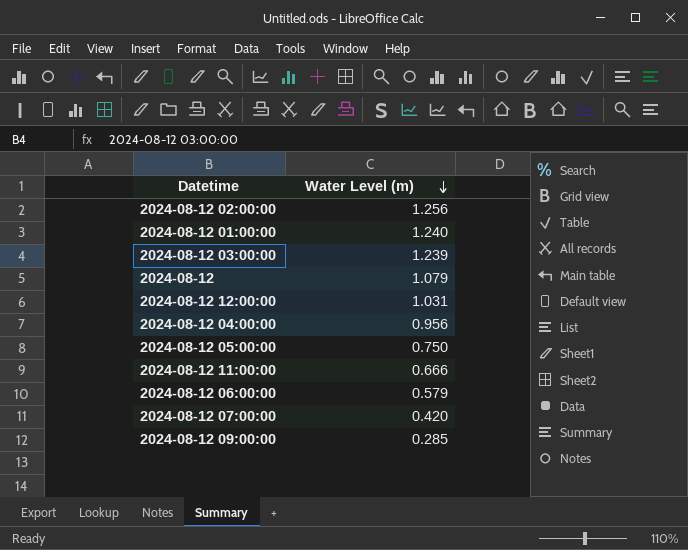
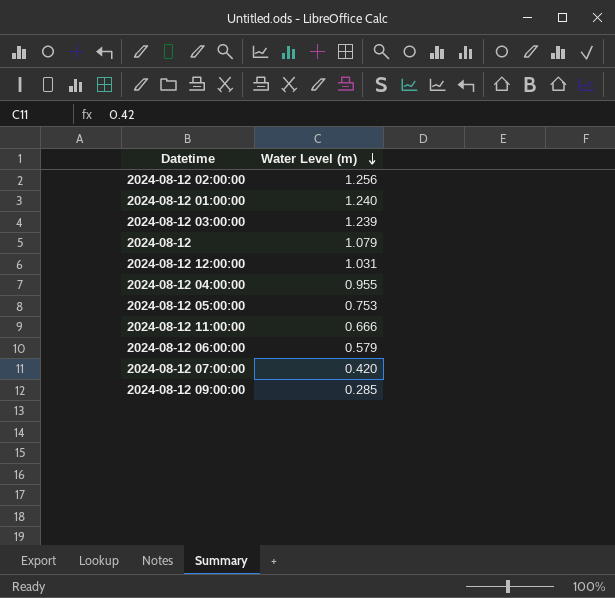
2024-08-12 04:00:00 | Water Level (m): 0.956 -> 0.955
2024-08-12 05:00:00 | Water Level (m): 0.750 -> 0.753

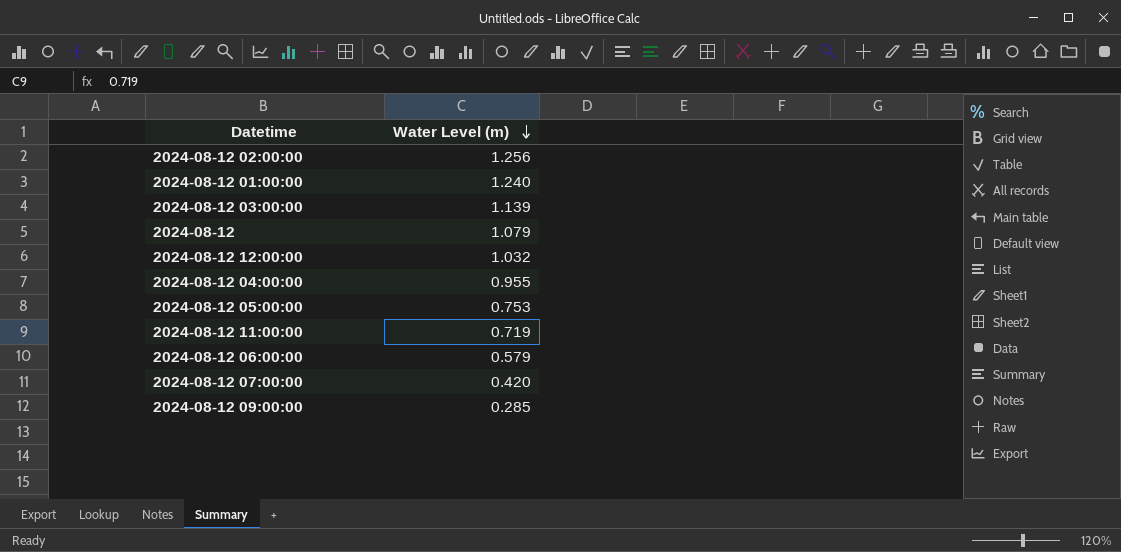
2024-08-12 03:00:00 | Water Level (m): 1.239 -> 1.139
2024-08-12 12:00:00 | Water Level (m): 1.031 -> 1.032
2024-08-12 11:00:00 | Water Level (m): 0.666 -> 0.719

